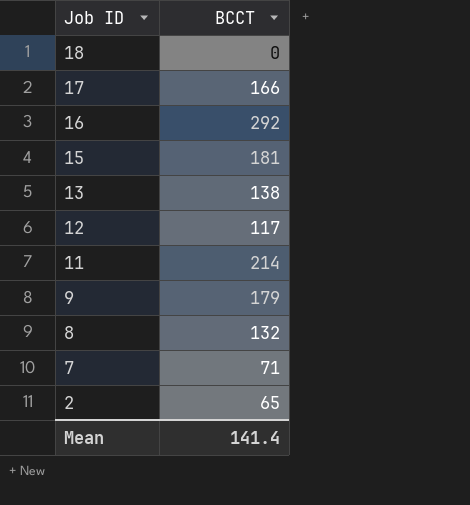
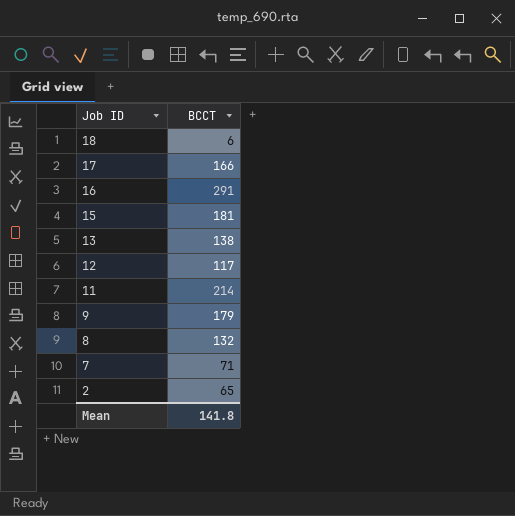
18 | BCCT: 0 -> 6
16 | BCCT: 292 -> 291
Mean | BCCT: 141.4 -> 141.8

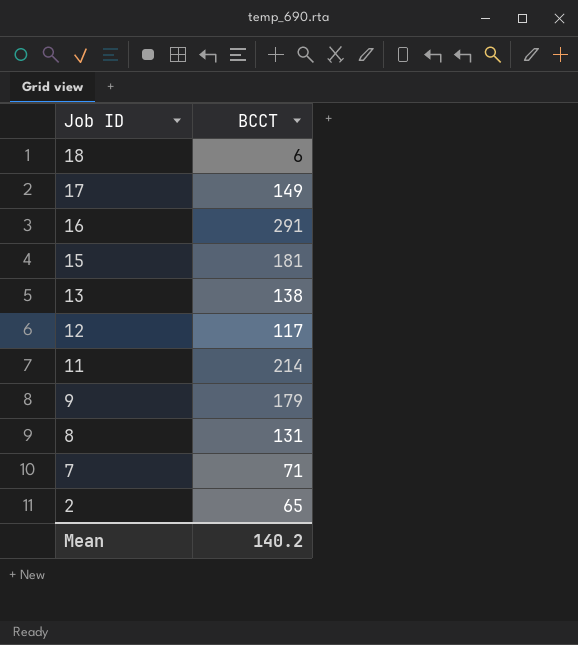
17 | BCCT: 166 -> 149
8 | BCCT: 132 -> 131
Mean | BCCT: 141.8 -> 140.2

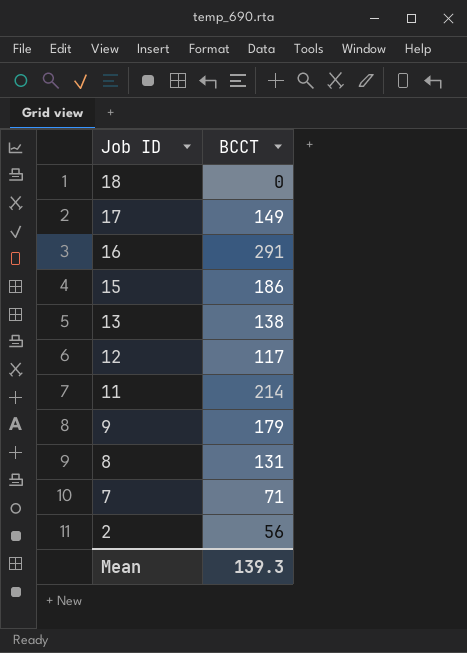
18 | BCCT: 6 -> 0
15 | BCCT: 181 -> 186
2 | BCCT: 65 -> 56
Mean | BCCT: 140.2 -> 139.3

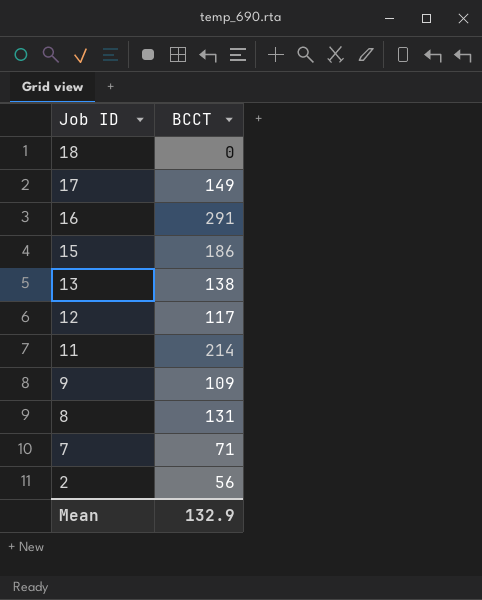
9 | BCCT: 179 -> 109
Mean | BCCT: 139.3 -> 132.9

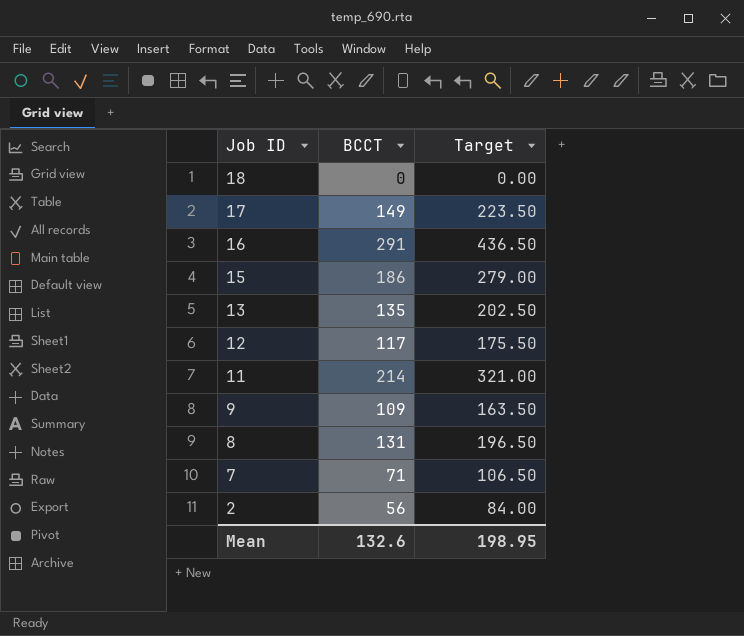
column Target | formula: none -> [BCCT] * 1.5
13 | BCCT: 138 -> 135
Mean | BCCT: 132.9 -> 132.6

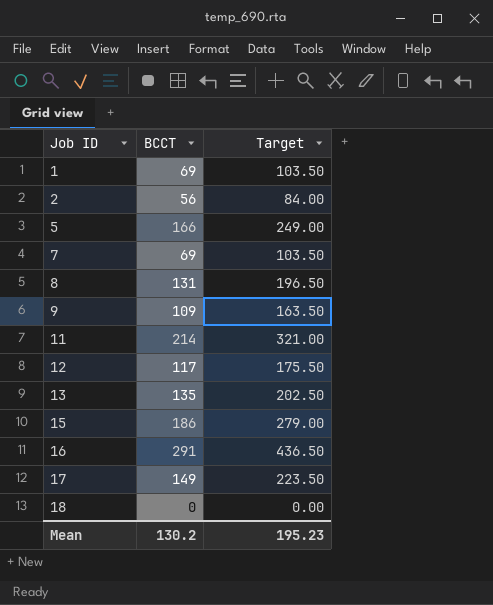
row order: Job ID descending -> Job ID ascending
row 1: none -> 69 | 103.50
row 5: none -> 166 | 249.00
7 | BCCT: 71 -> 69
7 | Target: 106.50 -> 103.50
Mean | BCCT: 132.6 -> 130.2
Mean | Target: 198.95 -> 195.23

